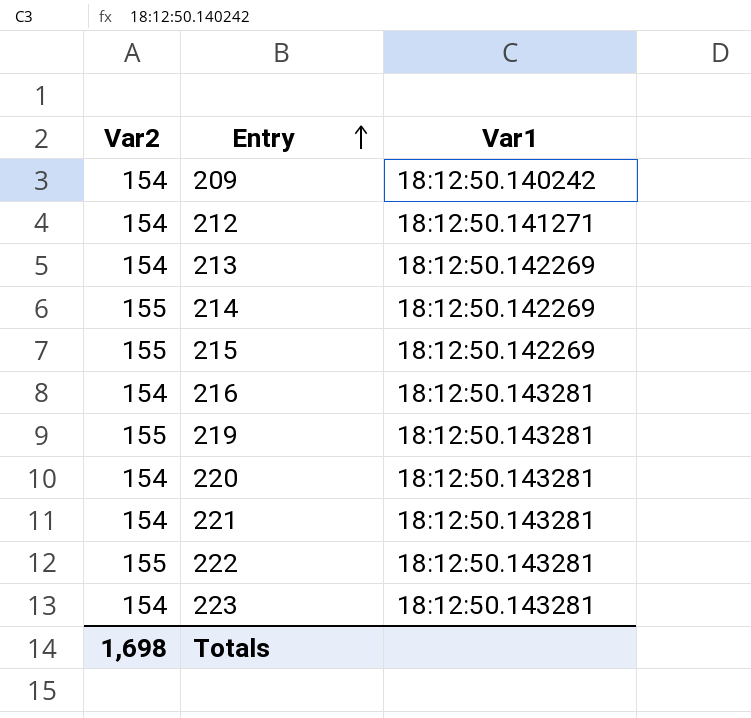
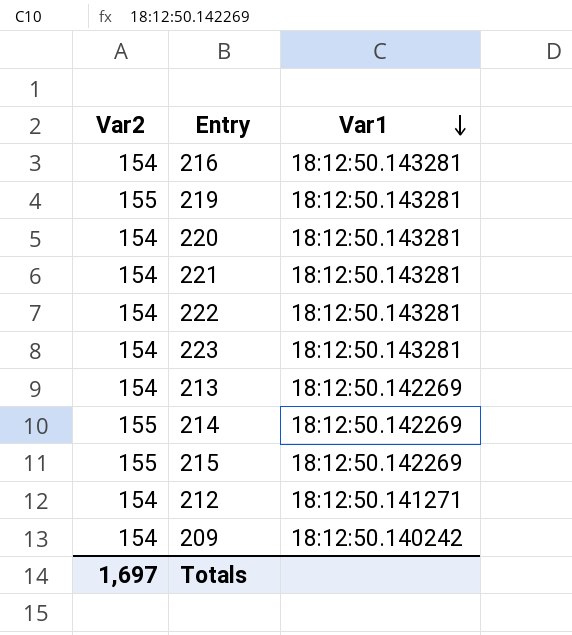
row order: Entry ascending -> Var1 descending
222 | Var2: 155 -> 154
Totals | Var2: 1,698 -> 1,697

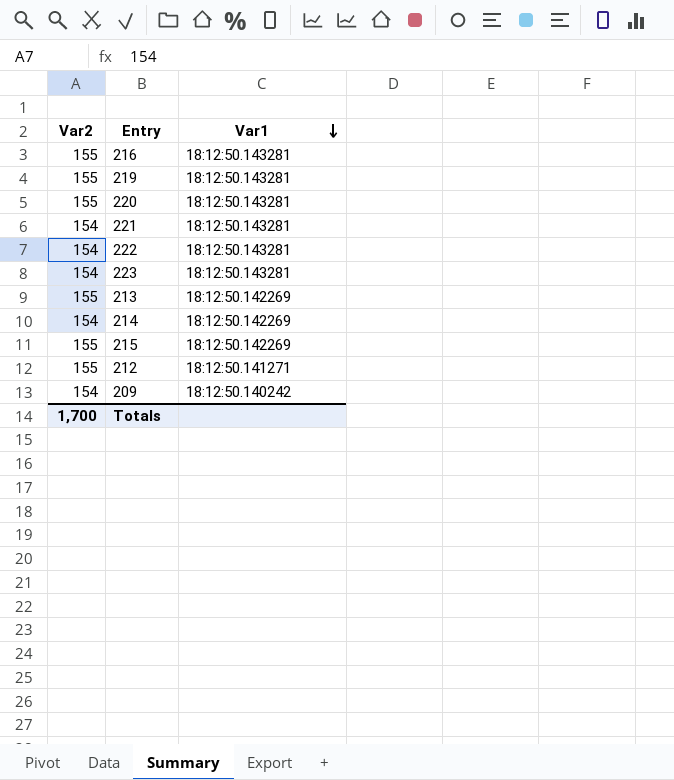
216 | Var2: 154 -> 155
220 | Var2: 154 -> 155
213 | Var2: 154 -> 155
214 | Var2: 155 -> 154
212 | Var2: 154 -> 155
Totals | Var2: 1,697 -> 1,700

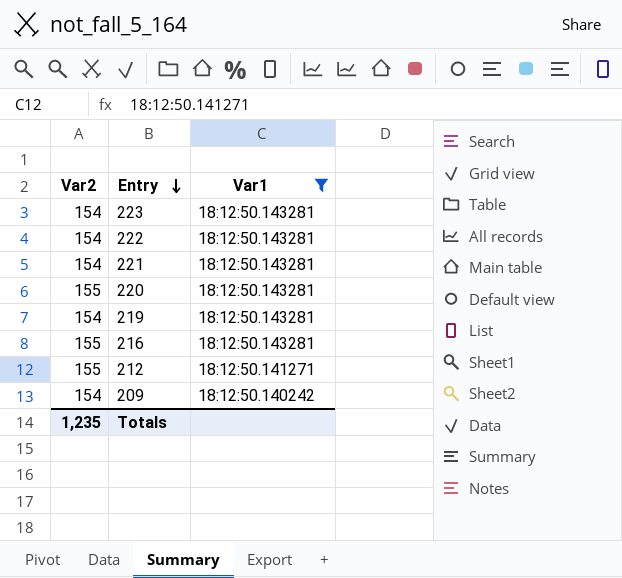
filter: none -> Var1 != 18:12:50.142269
row order: Var1 descending -> Entry descending
219 | Var2: 155 -> 154
Totals | Var2: 1,700 -> 1,235

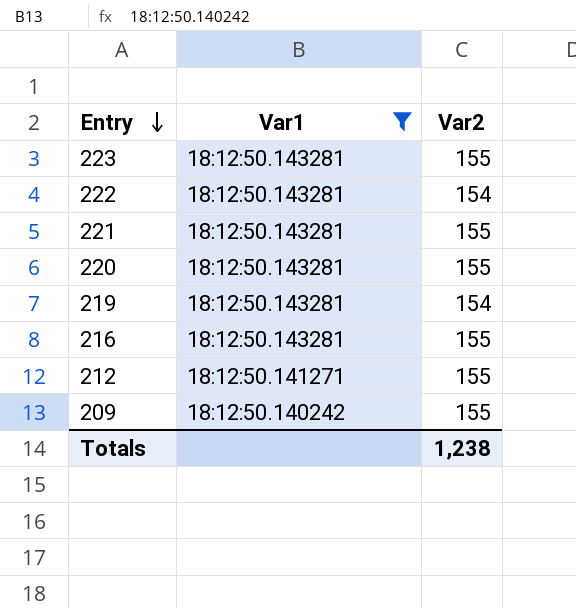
column Var2 | position: 1 -> 3
223 | Var2: 154 -> 155
221 | Var2: 154 -> 155
209 | Var2: 154 -> 155
Totals | Var2: 1,235 -> 1,238

